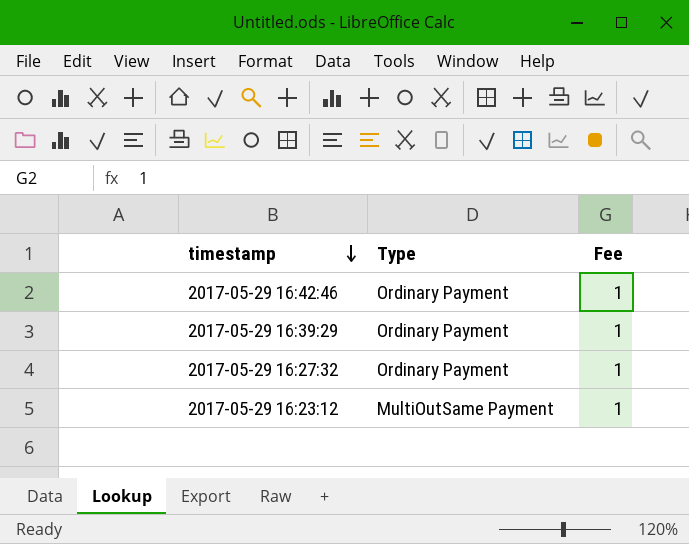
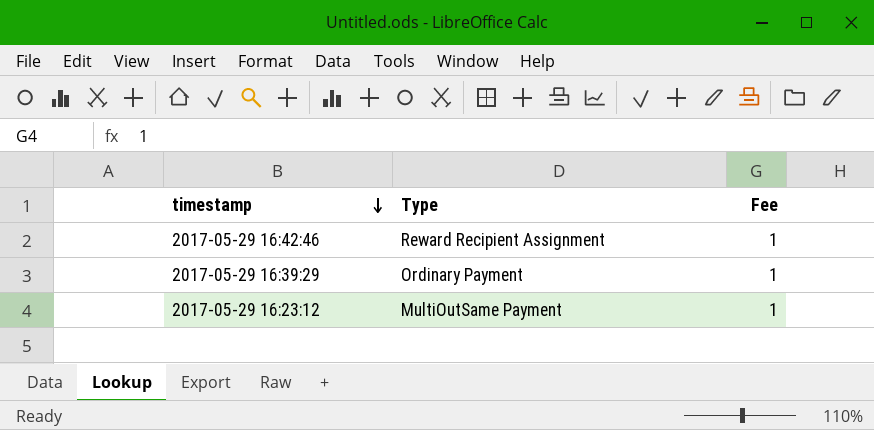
row 2017-05-29 16:27:32: Ordinary Payment | 1 -> none
2017-05-29 16:42:46 | Type: Ordinary Payment -> Reward Recipient Assignment

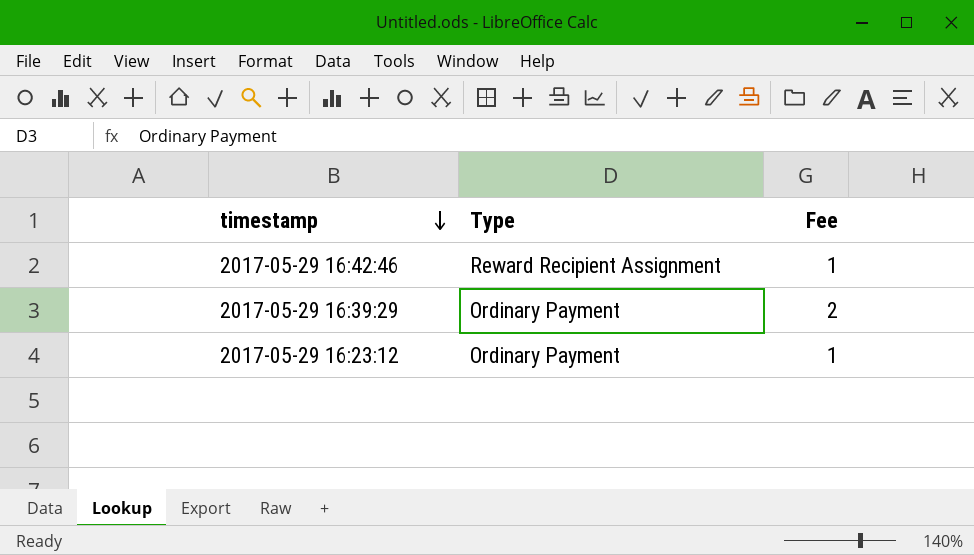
2017-05-29 16:39:29 | Fee: 1 -> 2
2017-05-29 16:23:12 | Type: MultiOutSame Payment -> Ordinary Payment

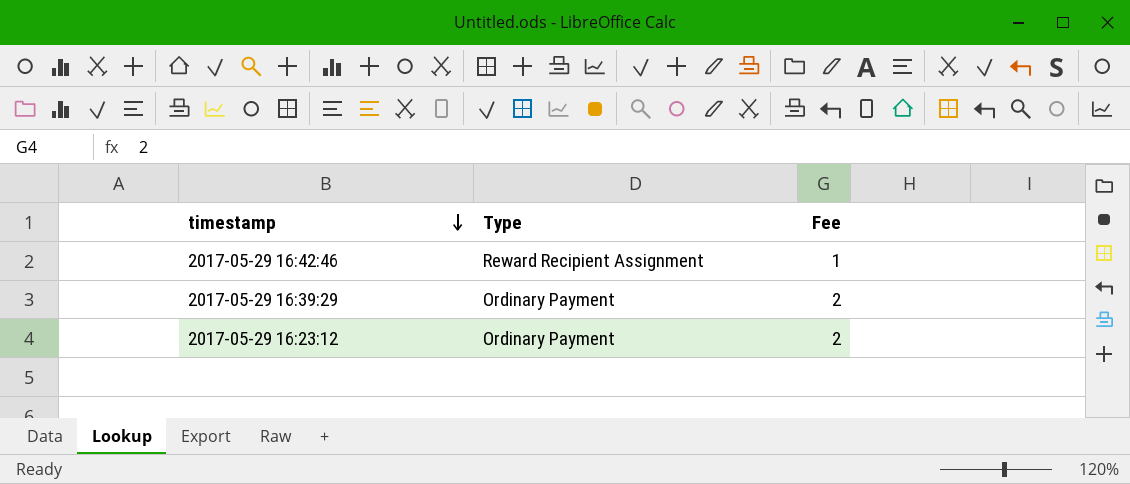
2017-05-29 16:23:12 | Fee: 1 -> 2

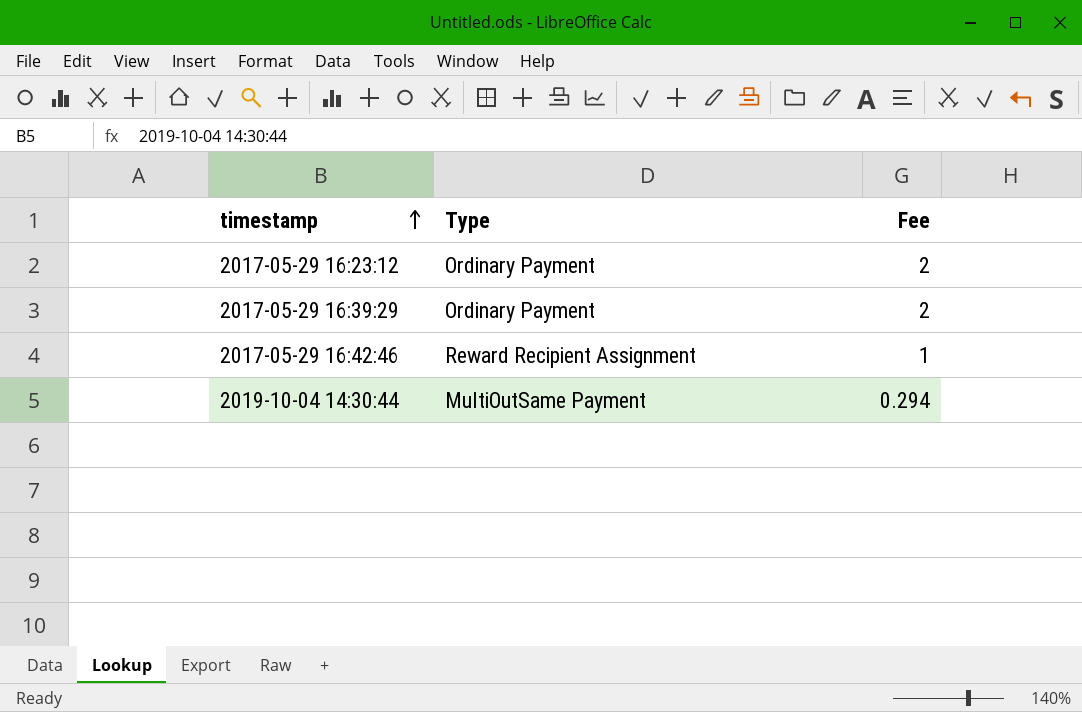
row order: timestamp descending -> timestamp ascending
row 2019-10-04 14:30:44: none -> MultiOutSame Payment | 0.294

